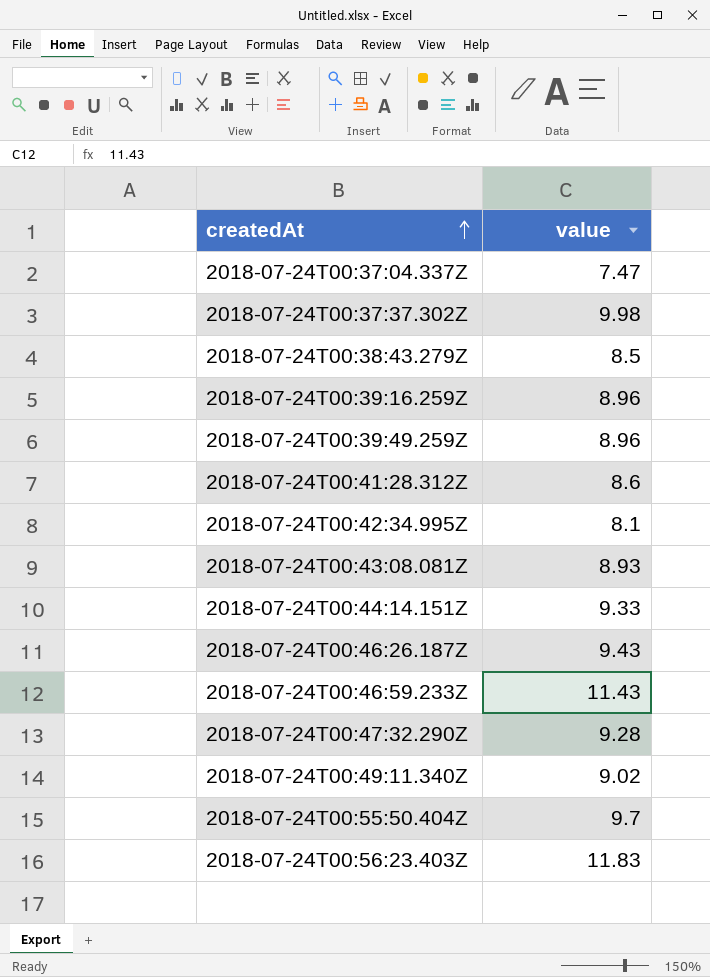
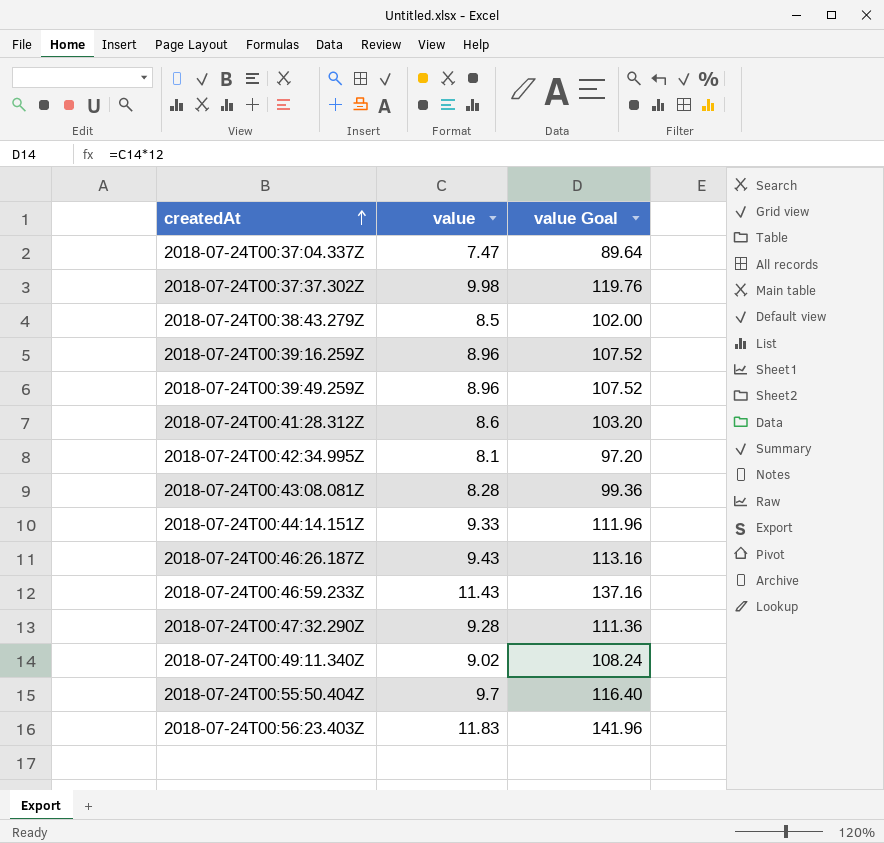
column value Goal | formula: none -> [value] * 12
2018-07-24T00:43:08.081Z | value: 8.93 -> 8.28

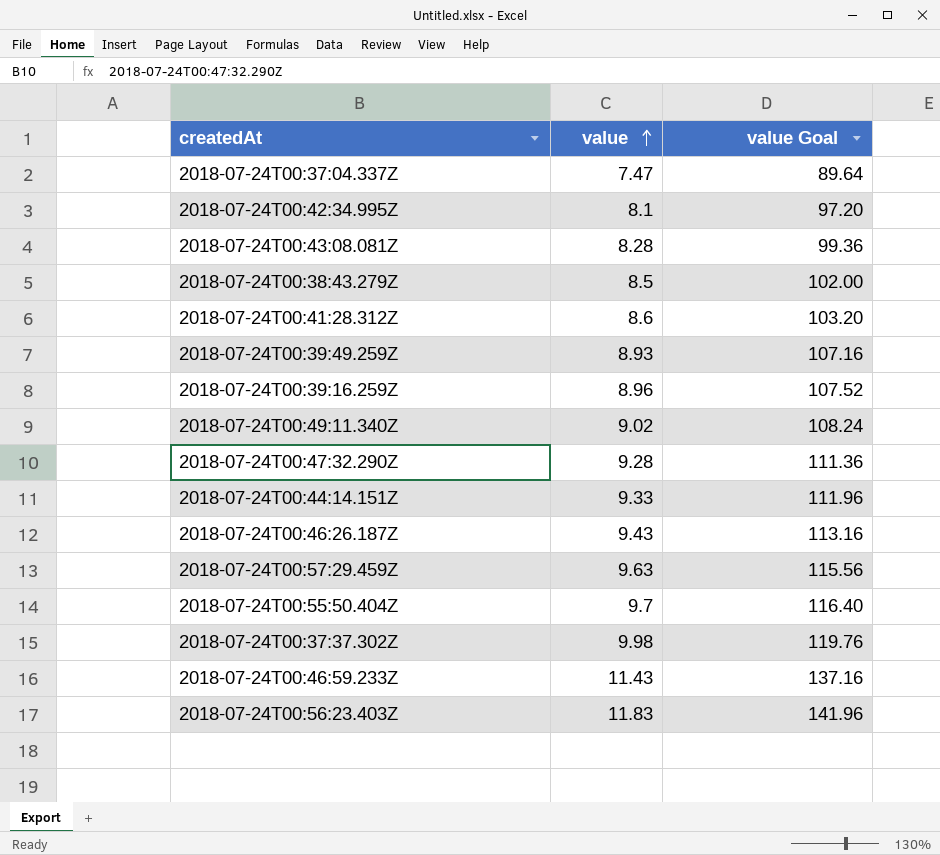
row order: createdAt ascending -> value ascending
2018-07-24T00:39:49.259Z | value: 8.96 -> 8.93
2018-07-24T00:39:49.259Z | value Goal: 107.52 -> 107.16
row 2018-07-24T00:57:29.459Z: none -> 9.63 | 115.56

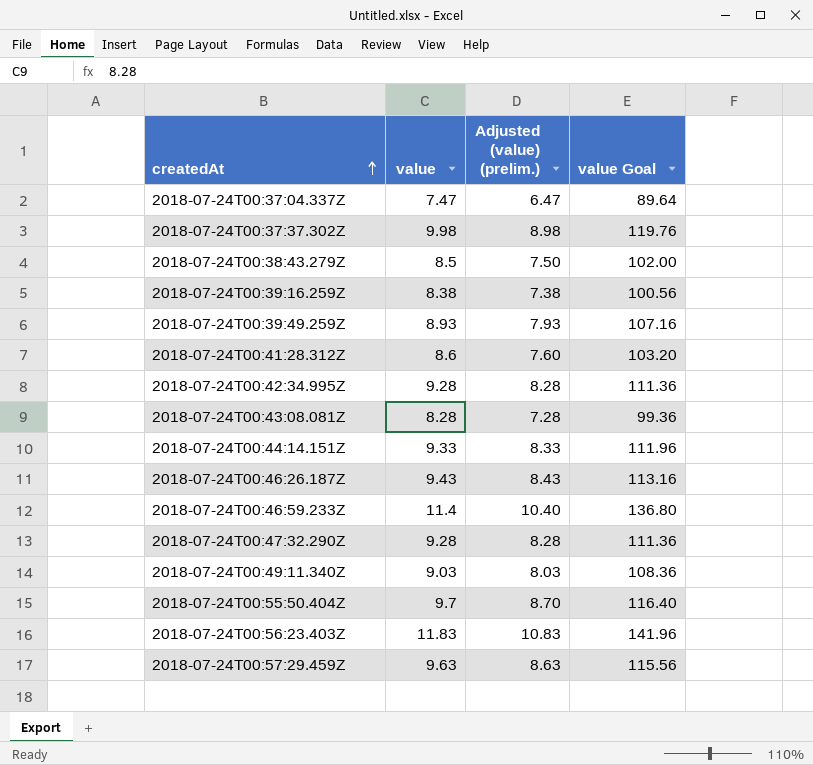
row order: value ascending -> createdAt ascending
column Adjusted (value) (prelim.) | formula: none -> [value] - 1
2018-07-24T00:39:16.259Z | value: 8.96 -> 8.38
2018-07-24T00:39:16.259Z | value Goal: 107.52 -> 100.56
2018-07-24T00:42:34.995Z | value: 8.1 -> 9.28
2018-07-24T00:42:34.995Z | value Goal: 97.20 -> 111.36
2018-07-24T00:46:59.233Z | value: 11.43 -> 11.4
2018-07-24T00:46:59.233Z | value Goal: 137.16 -> 136.80
2018-07-24T00:49:11.340Z | value: 9.02 -> 9.03
2018-07-24T00:49:11.340Z | value Goal: 108.24 -> 108.36

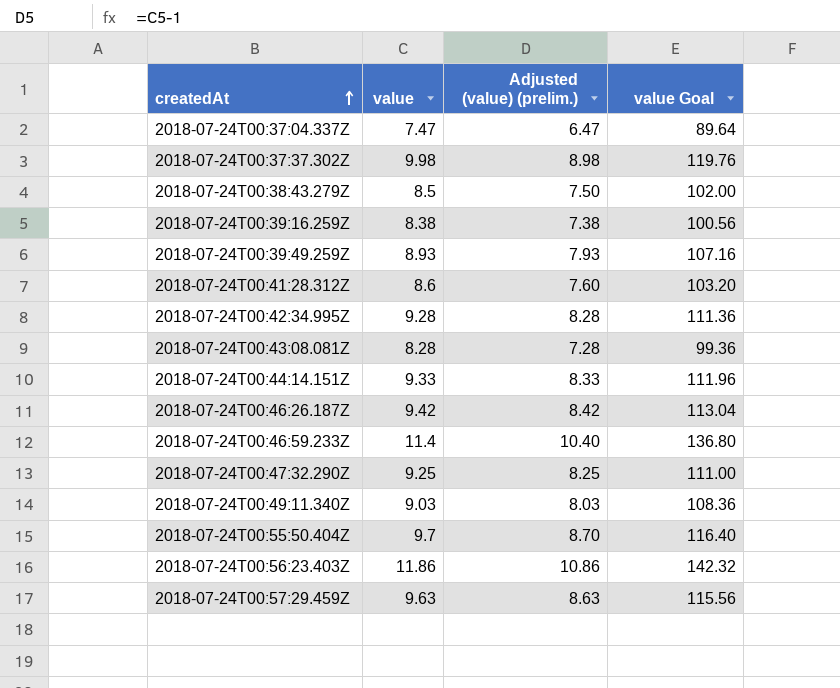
2018-07-24T00:46:26.187Z | value: 9.43 -> 9.42
2018-07-24T00:46:26.187Z | Adjusted (value) (prelim.): 8.43 -> 8.42
2018-07-24T00:46:26.187Z | value Goal: 113.16 -> 113.04
2018-07-24T00:47:32.290Z | value: 9.28 -> 9.25
2018-07-24T00:47:32.290Z | Adjusted (value) (prelim.): 8.28 -> 8.25
2018-07-24T00:47:32.290Z | value Goal: 111.36 -> 111.00
2018-07-24T00:56:23.403Z | value: 11.83 -> 11.86
2018-07-24T00:56:23.403Z | Adjusted (value) (prelim.): 10.83 -> 10.86
2018-07-24T00:56:23.403Z | value Goal: 141.96 -> 142.32

